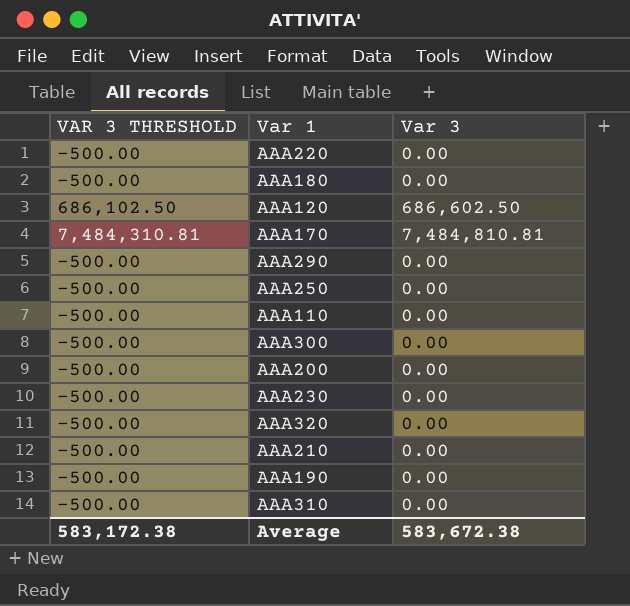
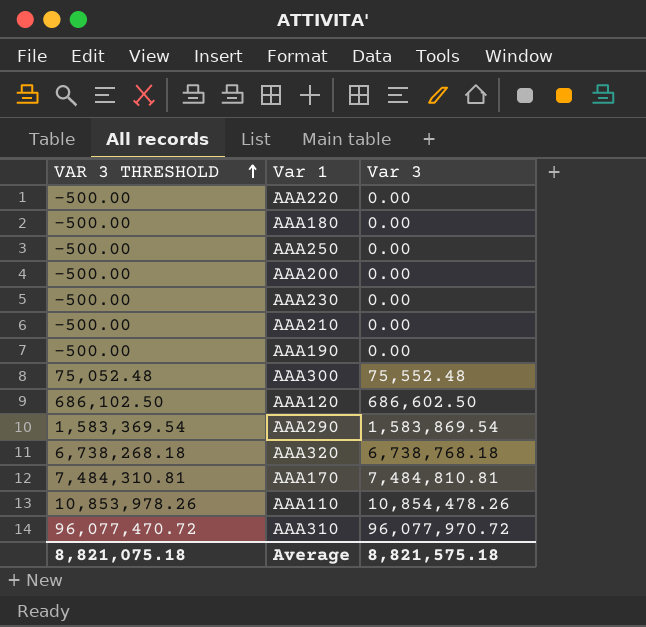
row order: none -> VAR 3 THRESHOLD ascending
AAA300 | VAR 3 THRESHOLD: -500.00 -> 75,052.48
AAA300 | Var 3: 0.00 -> 75,552.48
AAA290 | VAR 3 THRESHOLD: -500.00 -> 1,583,369.54
AAA290 | Var 3: 0.00 -> 1,583,869.54
AAA320 | VAR 3 THRESHOLD: -500.00 -> 6,738,268.18
AAA320 | Var 3: 0.00 -> 6,738,768.18
AAA110 | VAR 3 THRESHOLD: -500.00 -> 10,853,978.26
AAA110 | Var 3: 0.00 -> 10,854,478.26
AAA310 | VAR 3 THRESHOLD: -500.00 -> 96,077,470.72
AAA310 | Var 3: 0.00 -> 96,077,970.72
Average | VAR 3 THRESHOLD: 583,172.38 -> 8,821,075.18
Average | Var 3: 583,672.38 -> 8,821,575.18

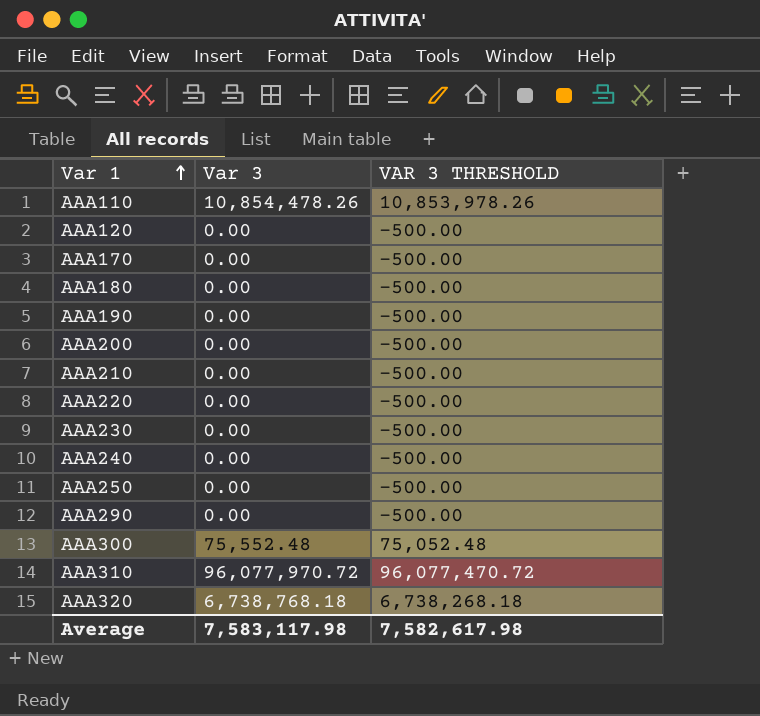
row order: VAR 3 THRESHOLD ascending -> Var 1 ascending
column VAR 3 THRESHOLD | position: 1 -> 3
AAA120 | Var 3: 686,602.50 -> 0.00
AAA120 | VAR 3 THRESHOLD: 686,102.50 -> -500.00
AAA170 | Var 3: 7,484,810.81 -> 0.00
AAA170 | VAR 3 THRESHOLD: 7,484,310.81 -> -500.00
row AAA240: none -> 0.00 | -500.00
AAA290 | Var 3: 1,583,869.54 -> 0.00
AAA290 | VAR 3 THRESHOLD: 1,583,369.54 -> -500.00
Average | Var 3: 8,821,575.18 -> 7,583,117.98
Average | VAR 3 THRESHOLD: 8,821,075.18 -> 7,582,617.98

